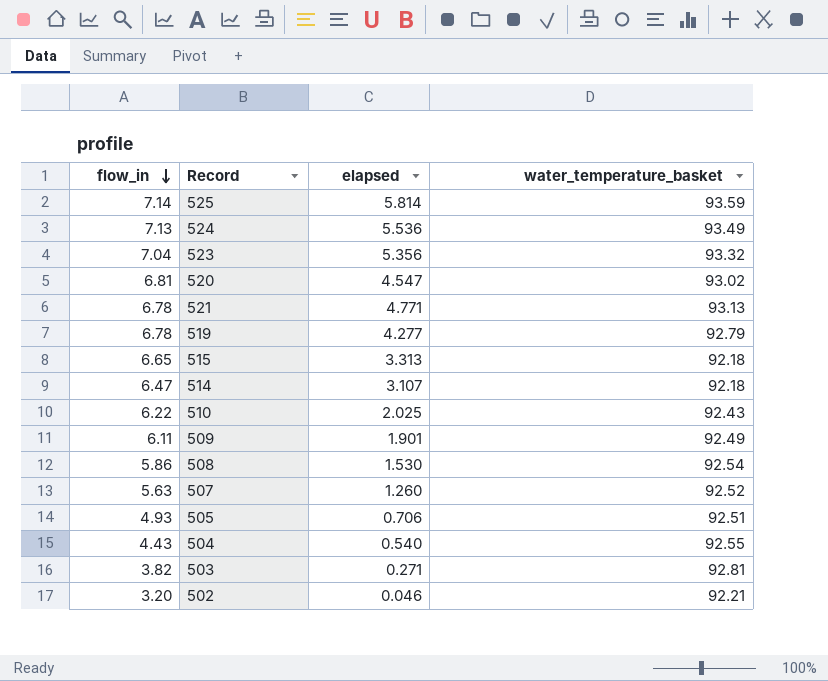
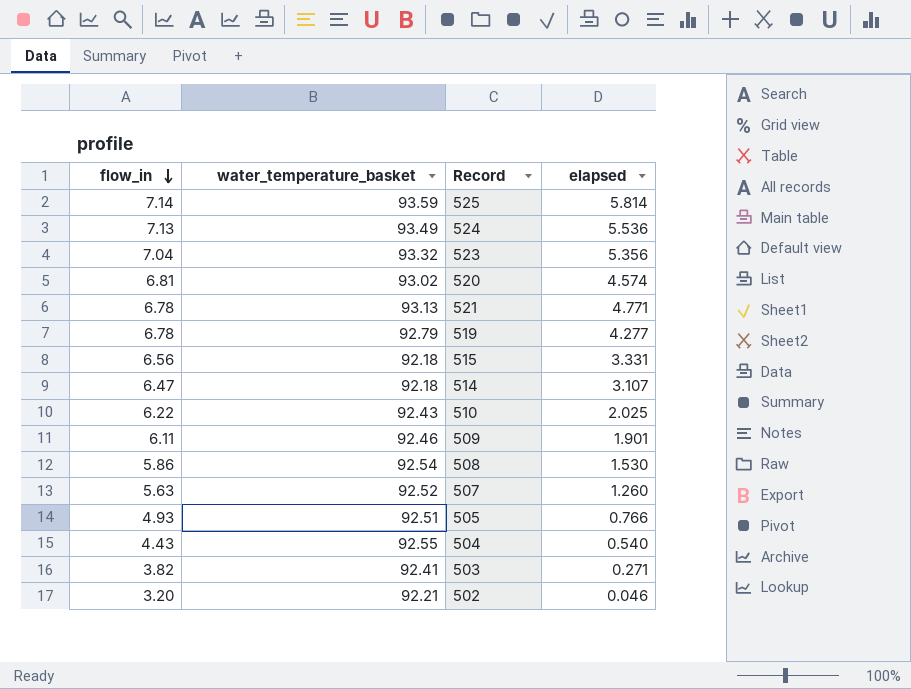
column water_temperature_basket | position: 4 -> 2
520 | elapsed: 4.547 -> 4.574
515 | flow_in: 6.65 -> 6.56
515 | elapsed: 3.313 -> 3.331
509 | water_temperature_basket: 92.49 -> 92.46
505 | elapsed: 0.706 -> 0.766
503 | water_temperature_basket: 92.81 -> 92.41

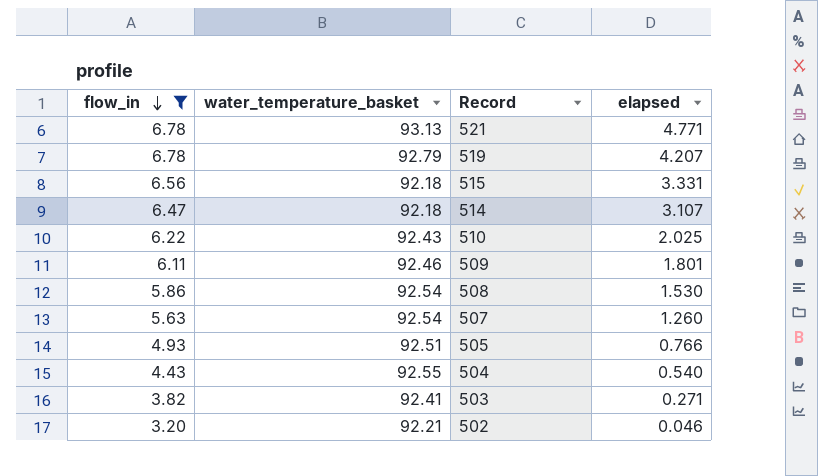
filter: none -> flow_in <= 6.78
519 | elapsed: 4.277 -> 4.207
509 | elapsed: 1.901 -> 1.801
507 | water_temperature_basket: 92.52 -> 92.54

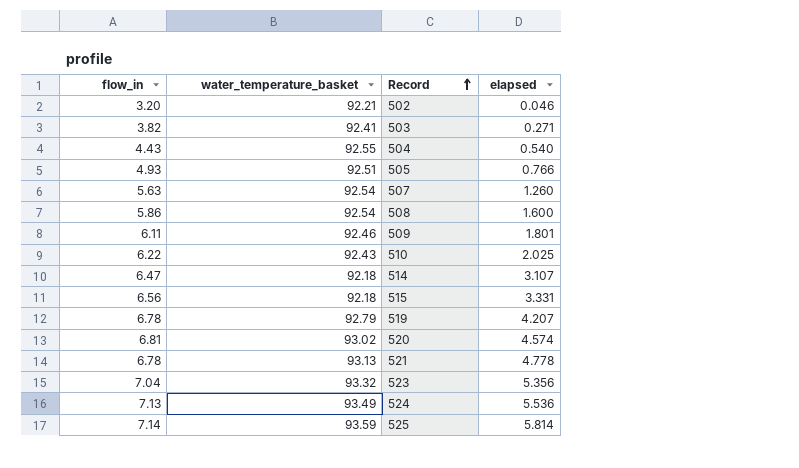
filter: flow_in <= 6.78 -> none
row order: flow_in descending -> Record ascending
508 | elapsed: 1.530 -> 1.600
521 | elapsed: 4.771 -> 4.778

